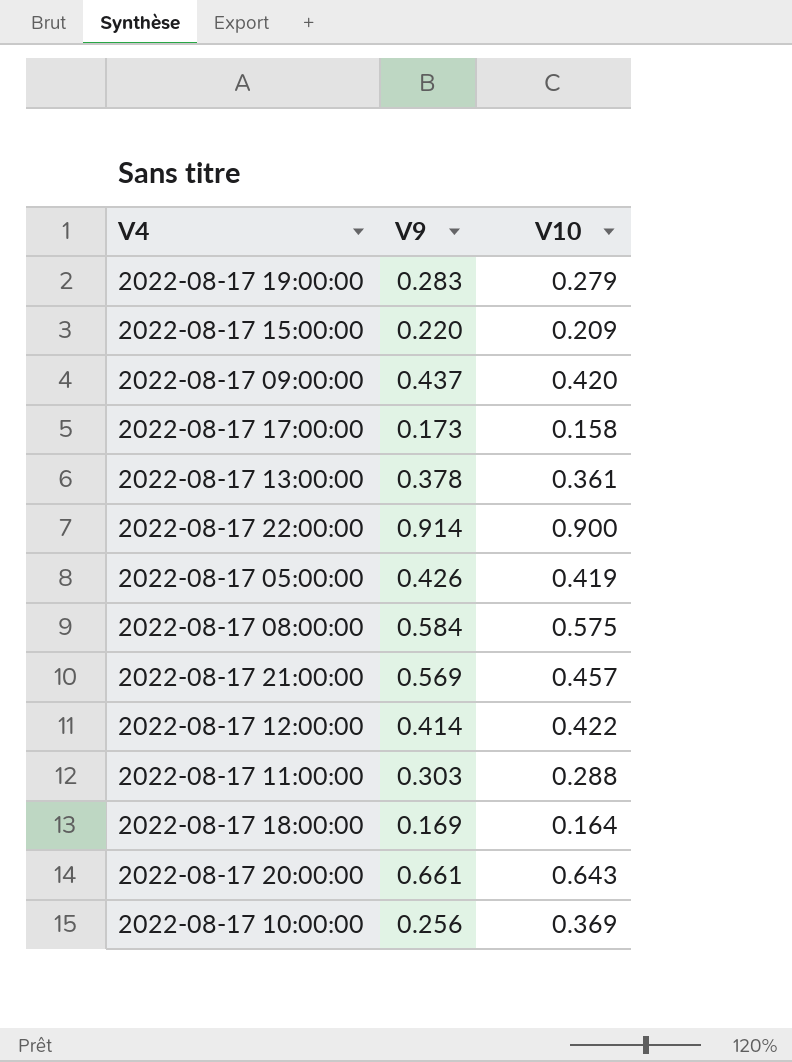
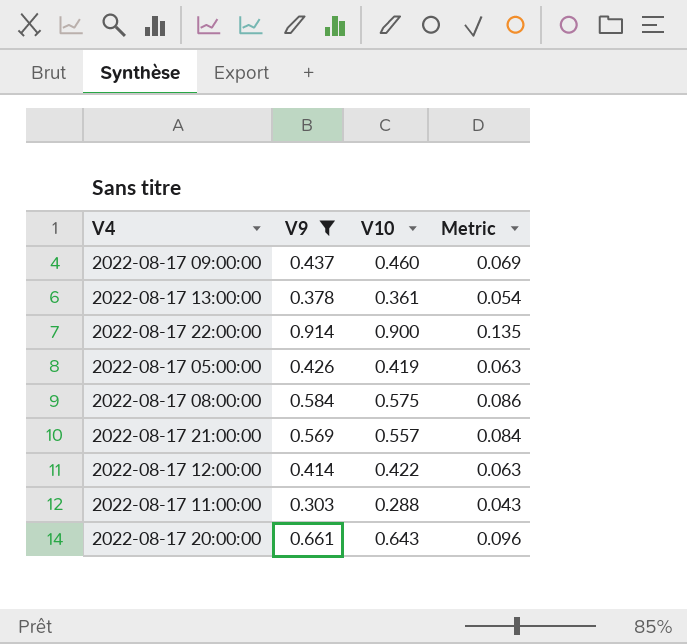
filter: none -> V9 >= 0.303
column Metric | formula: none -> [V10] * 0.15
2022-08-17 09:00:00 | V10: 0.420 -> 0.460
2022-08-17 21:00:00 | V10: 0.457 -> 0.557

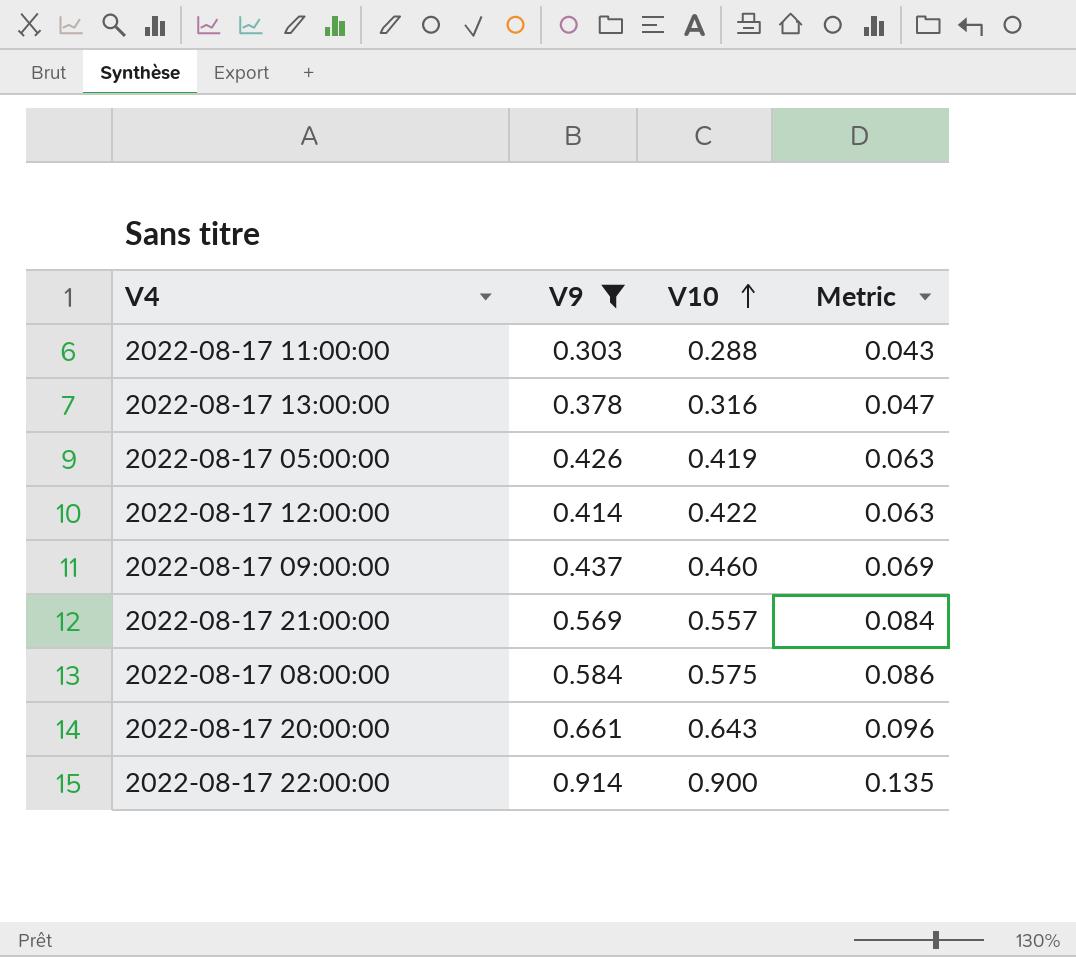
row order: none -> V10 ascending
2022-08-17 13:00:00 | V10: 0.361 -> 0.316
2022-08-17 13:00:00 | Metric: 0.054 -> 0.047

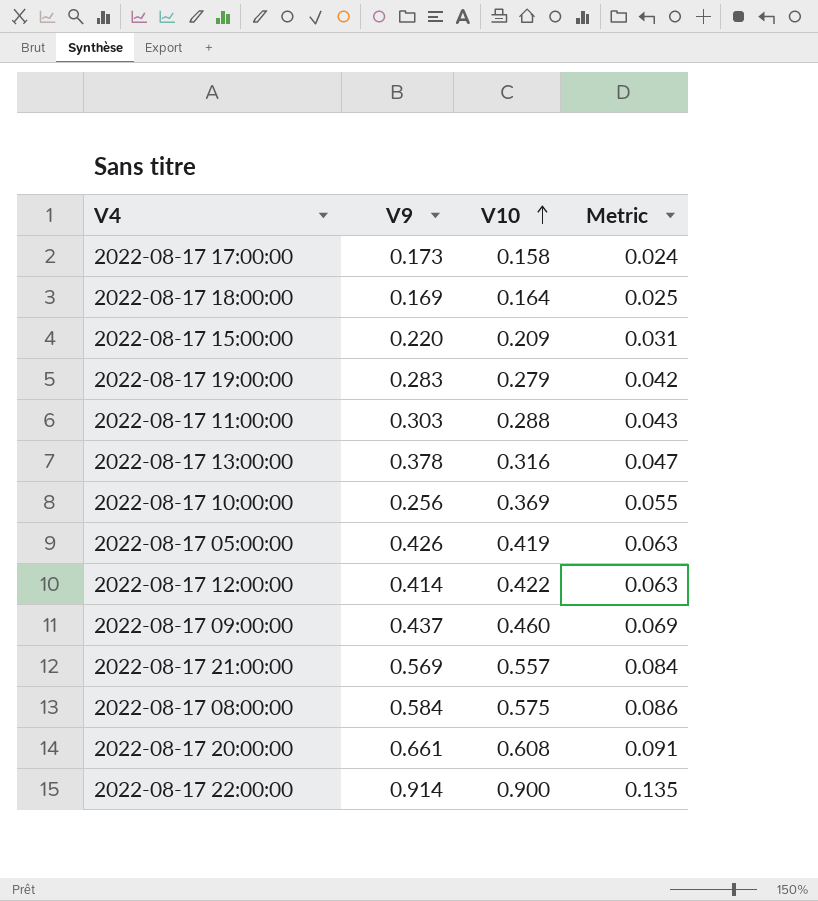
filter: V9 >= 0.303 -> none
2022-08-17 20:00:00 | V10: 0.643 -> 0.608
2022-08-17 20:00:00 | Metric: 0.096 -> 0.091

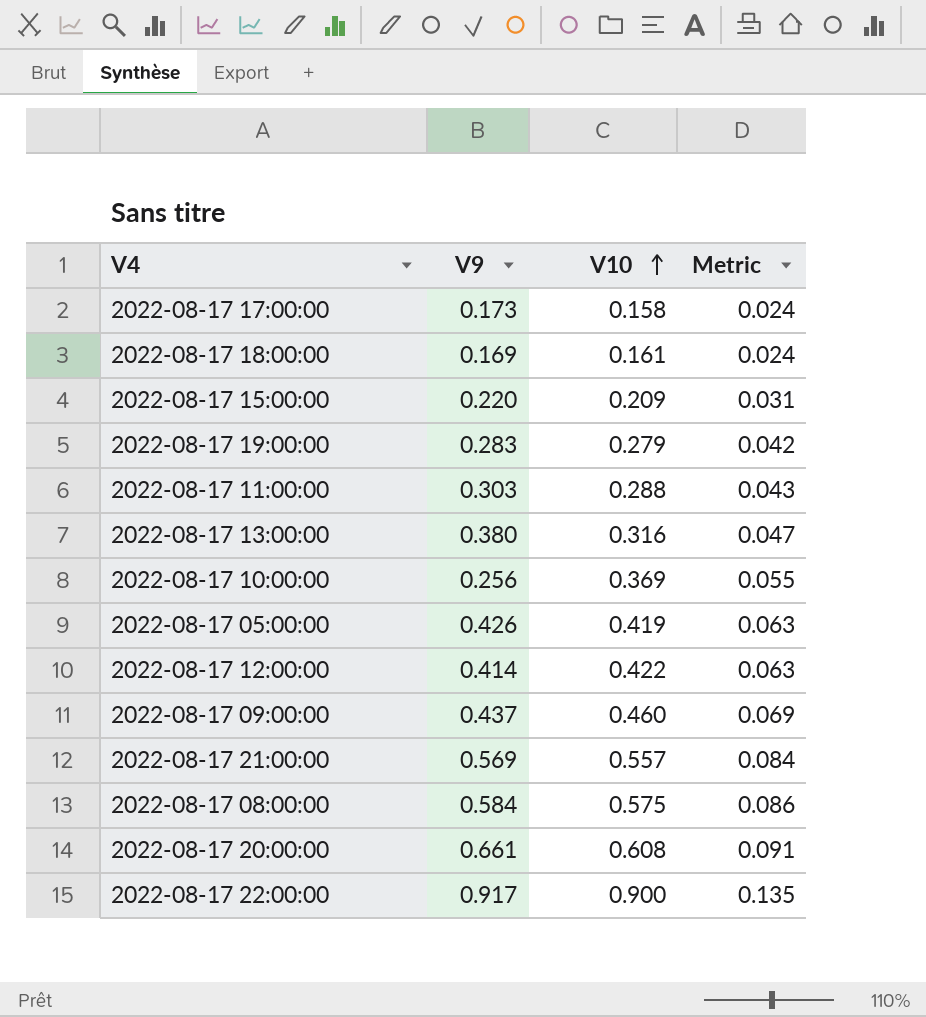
2022-08-17 18:00:00 | V10: 0.164 -> 0.161
2022-08-17 18:00:00 | Metric: 0.025 -> 0.024
2022-08-17 13:00:00 | V9: 0.378 -> 0.380
2022-08-17 22:00:00 | V9: 0.914 -> 0.917

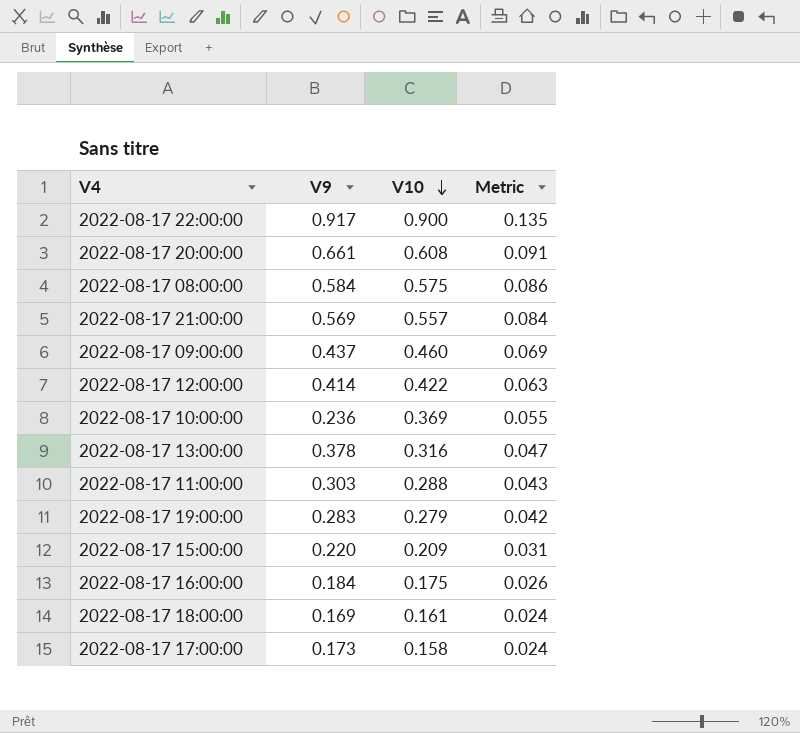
row order: V10 ascending -> V10 descending
row 2022-08-17 05:00:00: 0.426 | 0.419 | 0.063 -> none
2022-08-17 10:00:00 | V9: 0.256 -> 0.236
2022-08-17 13:00:00 | V9: 0.380 -> 0.378
row 2022-08-17 16:00:00: none -> 0.184 | 0.175 | 0.026

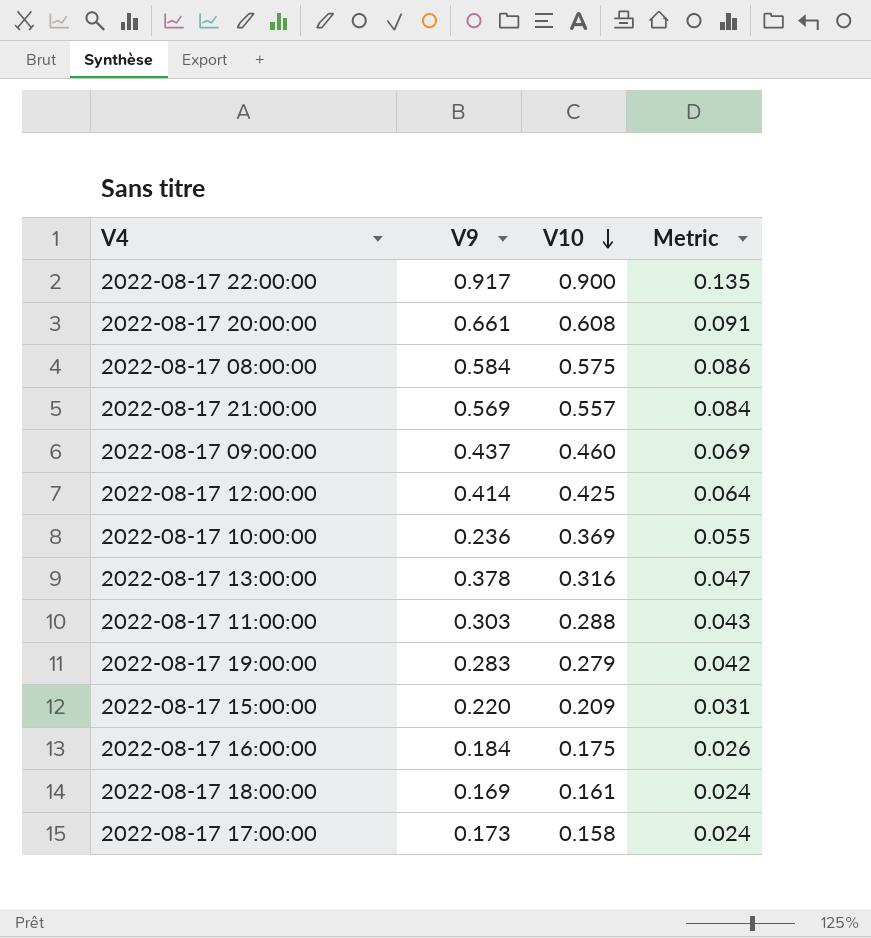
2022-08-17 12:00:00 | V10: 0.422 -> 0.425
2022-08-17 12:00:00 | Metric: 0.063 -> 0.064

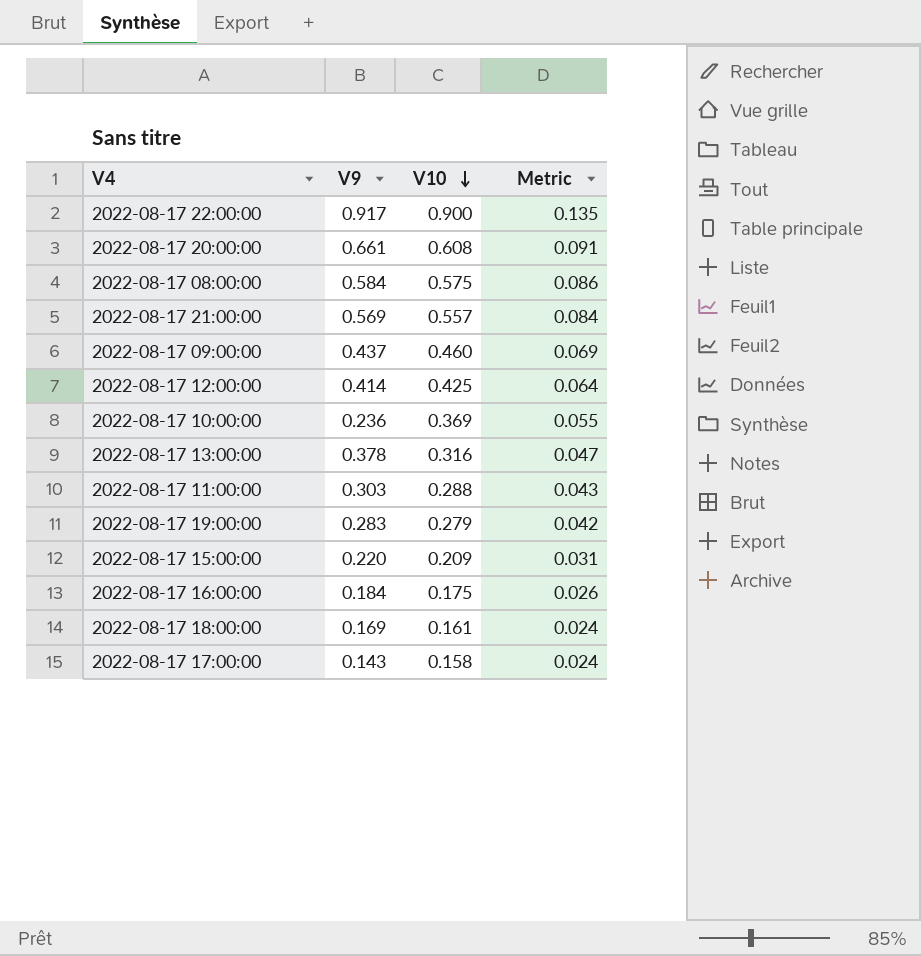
2022-08-17 17:00:00 | V9: 0.173 -> 0.143

